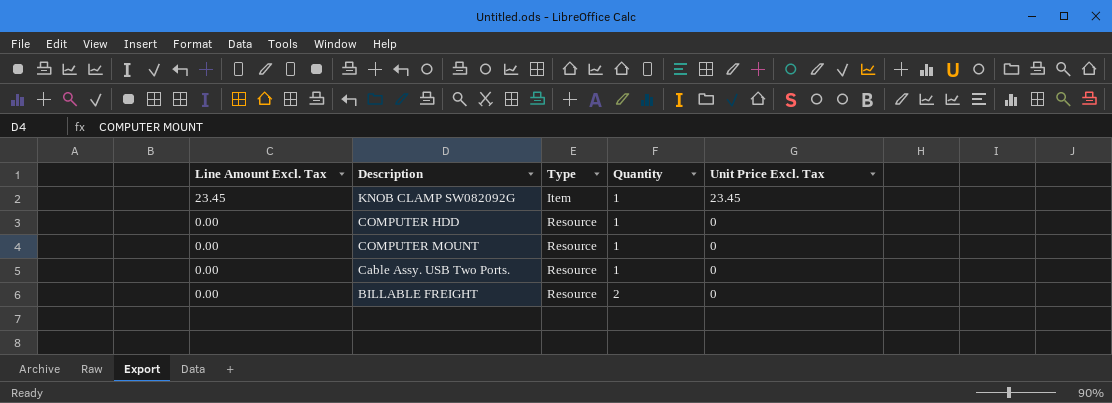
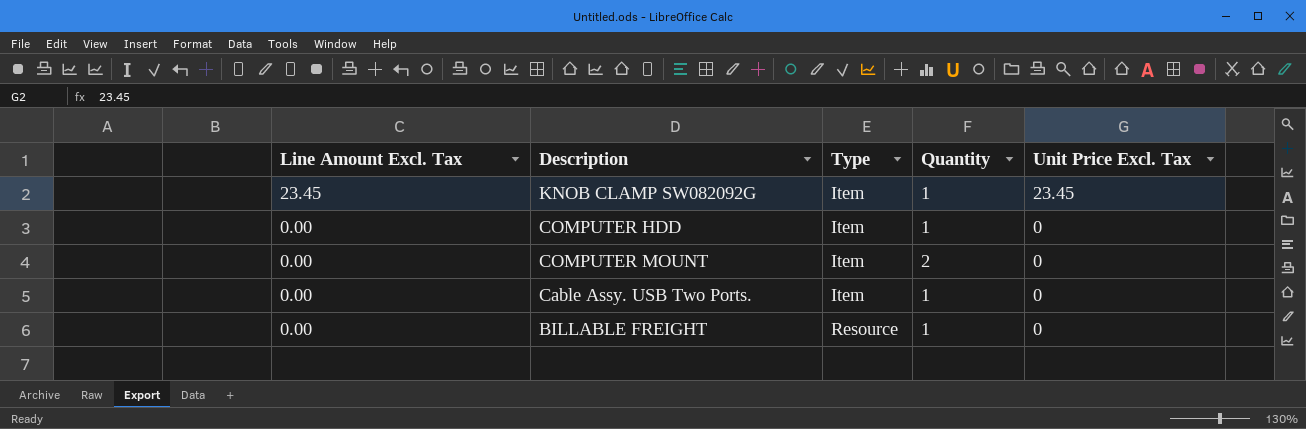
COMPUTER HDD | Type: Resource -> Item
COMPUTER MOUNT | Type: Resource -> Item
COMPUTER MOUNT | Quantity: 1 -> 2
Cable Assy. USB Two Ports. | Type: Resource -> Item
BILLABLE FREIGHT | Quantity: 2 -> 1

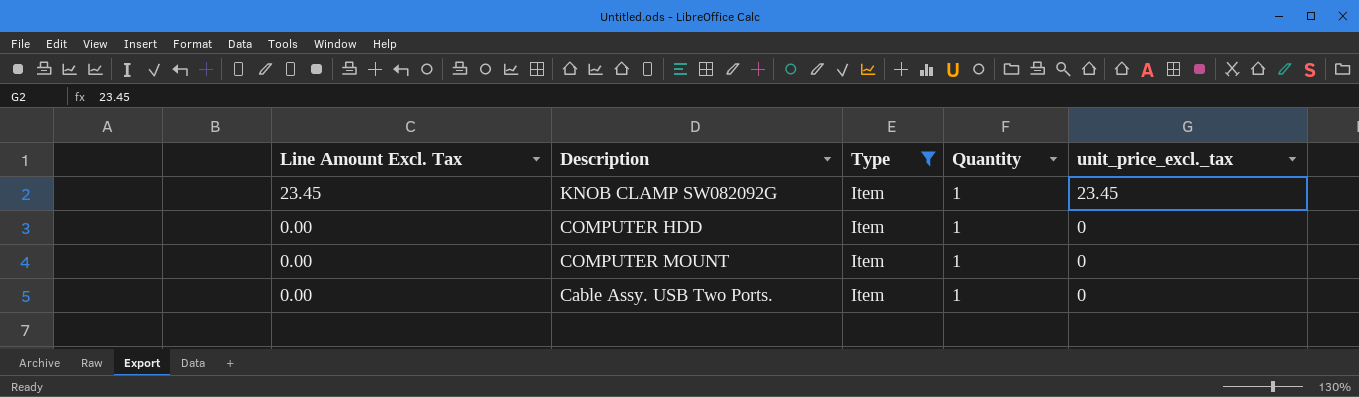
filter: none -> Type = Item
column name: Unit Price Excl. Tax -> unit_price_excl._tax
COMPUTER MOUNT | Quantity: 2 -> 1

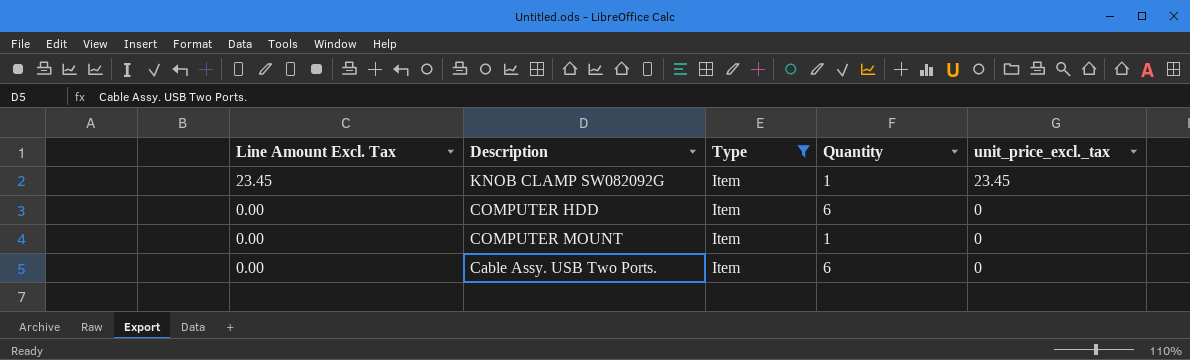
COMPUTER HDD | Quantity: 1 -> 6
Cable Assy. USB Two Ports. | Quantity: 1 -> 6

